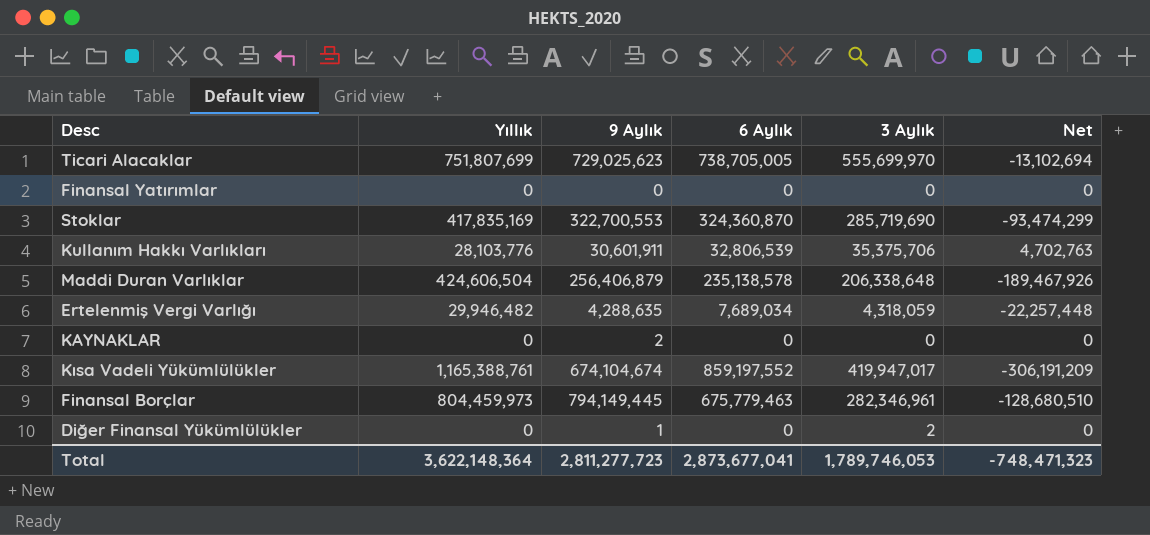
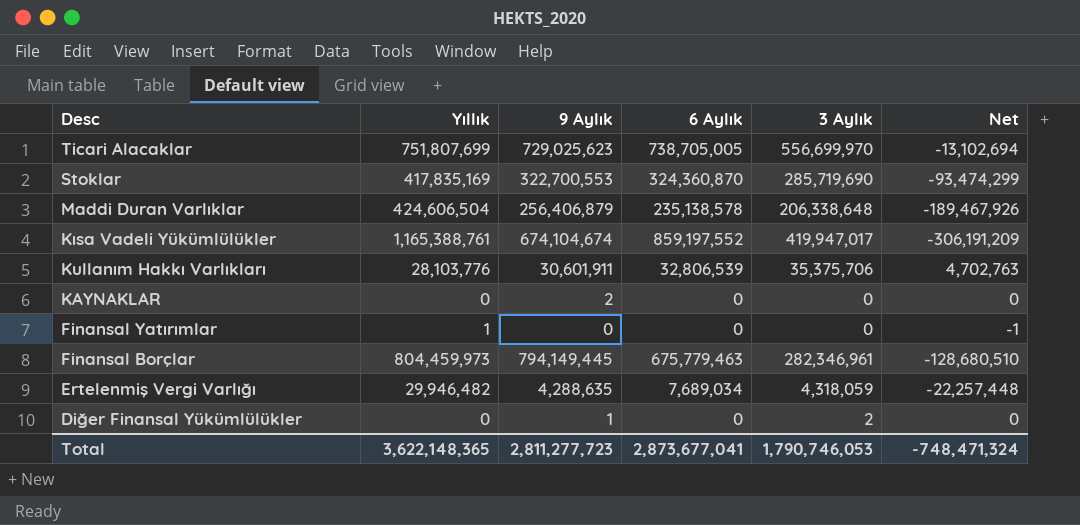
row order: none -> Desc descending
Ticari Alacaklar | 3 Aylık: 555,699,970 -> 556,699,970
Finansal Yatırımlar | Yıllık: 0 -> 1
Finansal Yatırımlar | Net: 0 -> -1
Total | Yıllık: 3,622,148,364 -> 3,622,148,365
Total | 3 Aylık: 1,789,746,053 -> 1,790,746,053
Total | Net: -748,471,323 -> -748,471,324

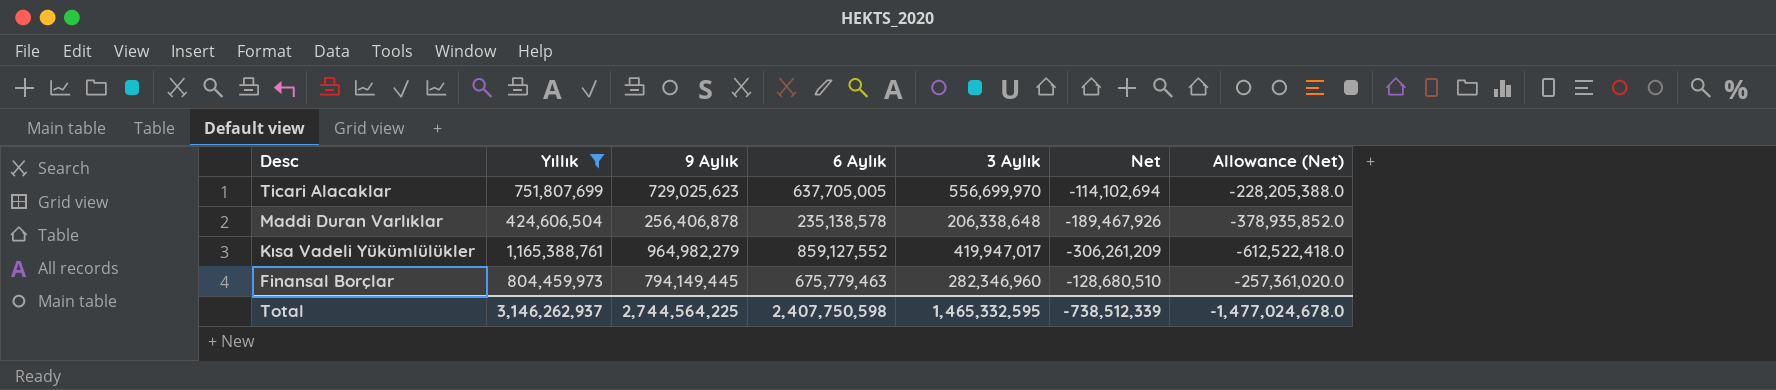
filter: none -> Yıllık >= 424,606,504
column Allowance (Net) | formula: none -> [Net] * 2
Ticari Alacaklar | 6 Aylık: 738,705,005 -> 637,705,005
Ticari Alacaklar | Net: -13,102,694 -> -114,102,694
Maddi Duran Varlıklar | 9 Aylık: 256,406,879 -> 256,406,878
Kısa Vadeli Yükümlülükler | 9 Aylık: 674,104,674 -> 964,982,279
Kısa Vadeli Yükümlülükler | 6 Aylık: 859,197,552 -> 859,127,552
Kısa Vadeli Yükümlülükler | Net: -306,191,209 -> -306,261,209
Finansal Borçlar | 3 Aylık: 282,346,961 -> 282,346,960
Total | Yıllık: 3,622,148,365 -> 3,146,262,937
Total | 9 Aylık: 2,811,277,723 -> 2,744,564,225
Total | 6 Aylık: 2,873,677,041 -> 2,407,750,598
Total | 3 Aylık: 1,790,746,053 -> 1,465,332,595
Total | Net: -748,471,324 -> -738,512,339

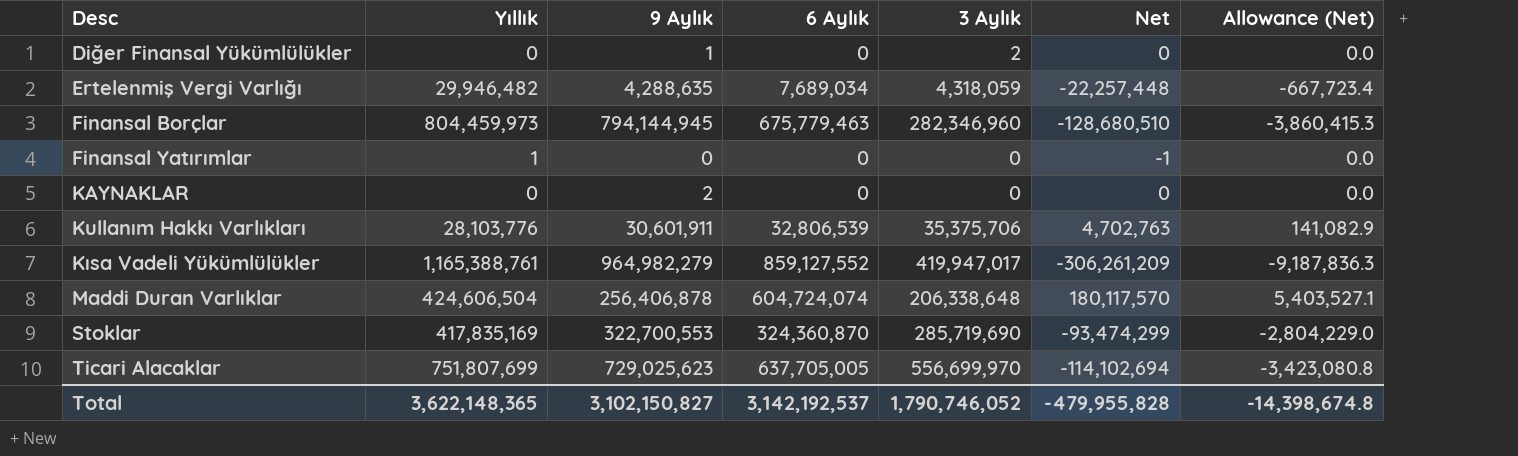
filter: Yıllık >= 424,606,504 -> none
row order: Desc descending -> Desc ascending
column Allowance (Net) | formula: [Net] * 2 -> [Net] * 0.03
Finansal Borçlar | 9 Aylık: 794,149,445 -> 794,144,945
Maddi Duran Varlıklar | 6 Aylık: 235,138,578 -> 604,724,074
Maddi Duran Varlıklar | Net: -189,467,926 -> 180,117,570
Total | Yıllık: 3,146,262,937 -> 3,622,148,365
Total | 9 Aylık: 2,744,564,225 -> 3,102,150,827
Total | 6 Aylık: 2,407,750,598 -> 3,142,192,537
Total | 3 Aylık: 1,465,332,595 -> 1,790,746,052
Total | Net: -738,512,339 -> -479,955,828
Total | Allowance (Net): -1,477,024,678.0 -> -14,398,674.8

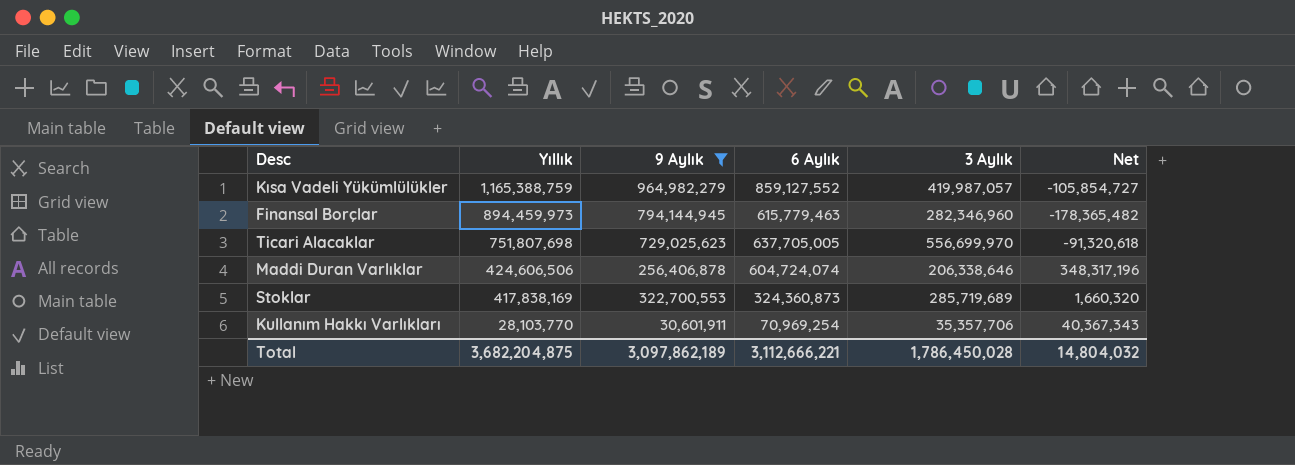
filter: none -> 9 Aylık >= 30,601,911
row order: Desc ascending -> Yıllık descending
column Allowance (Net) | formula: [Net] * 0.03 -> none
column Net | formula: [6 Aylık] - [Yıllık] -> [6 Aylık] - [9 Aylık]
Kısa Vadeli Yükümlülükler | Yıllık: 1,165,388,761 -> 1,165,388,759
Kısa Vadeli Yükümlülükler | 3 Aylık: 419,947,017 -> 419,987,057
Finansal Borçlar | Yıllık: 804,459,973 -> 894,459,973
Finansal Borçlar | 6 Aylık: 675,779,463 -> 615,779,463
Ticari Alacaklar | Yıllık: 751,807,699 -> 751,807,698
Maddi Duran Varlıklar | Yıllık: 424,606,504 -> 424,606,506
Maddi Duran Varlıklar | 3 Aylık: 206,338,648 -> 206,338,646
Stoklar | Yıllık: 417,835,169 -> 417,838,169
Stoklar | 6 Aylık: 324,360,870 -> 324,360,873
Stoklar | 3 Aylık: 285,719,690 -> 285,719,689
Kullanım Hakkı Varlıkları | Yıllık: 28,103,776 -> 28,103,770
Kullanım Hakkı Varlıkları | 6 Aylık: 32,806,539 -> 70,969,254
Kullanım Hakkı Varlıkları | 3 Aylık: 35,375,706 -> 35,357,706
Total | Yıllık: 3,622,148,365 -> 3,682,204,875
Total | 9 Aylık: 3,102,150,827 -> 3,097,862,189
Total | 6 Aylık: 3,142,192,537 -> 3,112,666,221
Total | 3 Aylık: 1,790,746,052 -> 1,786,450,028
Total | Net: -479,955,828 -> 14,804,032

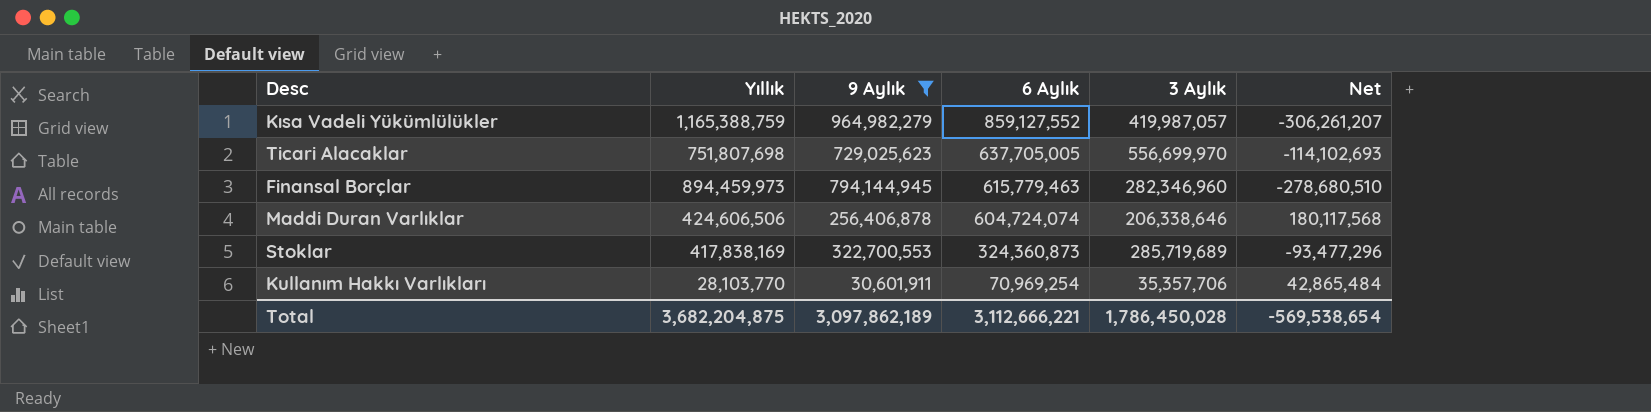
row order: Yıllık descending -> 6 Aylık descending
column Net | formula: [6 Aylık] - [9 Aylık] -> [6 Aylık] - [Yıllık]
Total | Net: 14,804,032 -> -569,538,654

